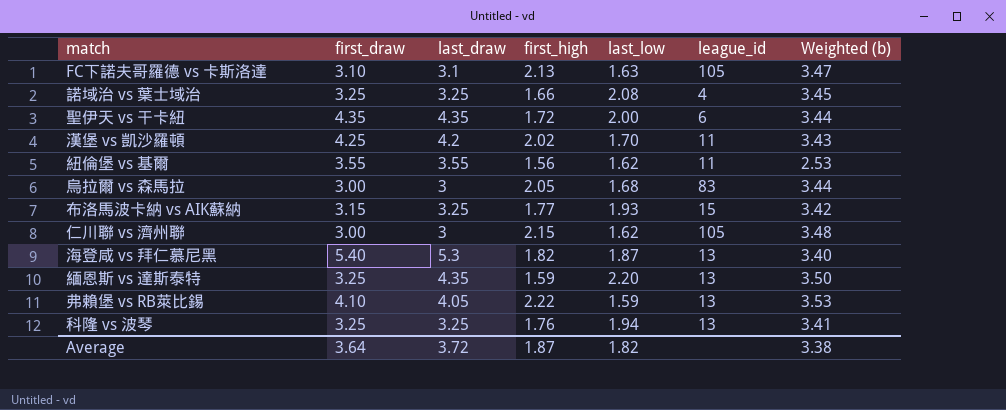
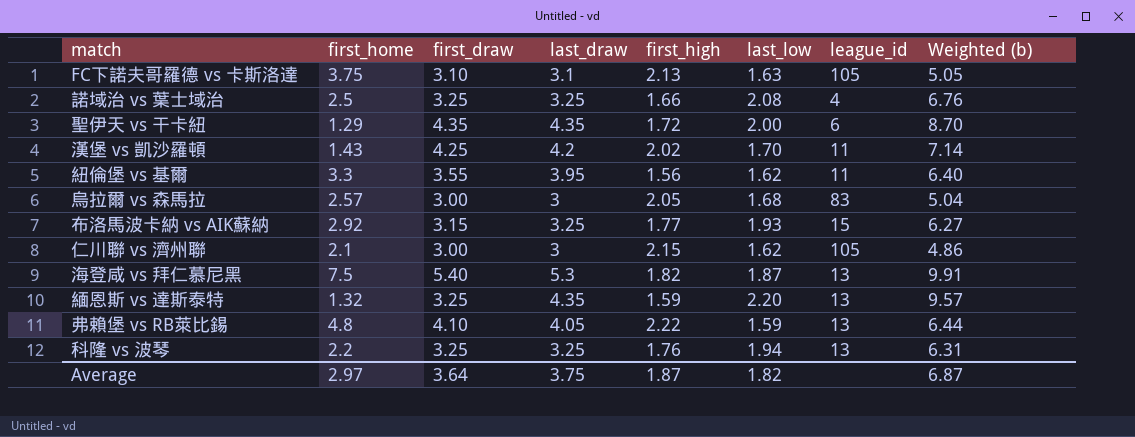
column first_home | position: none -> 2
column Weighted (b) | formula: [first_high] * [last_low] -> [last_draw] * [last_low]
紐倫堡 vs 基爾 | last_draw: 3.55 -> 3.95
Average | last_draw: 3.72 -> 3.75
Average | Weighted (b): 3.38 -> 6.87

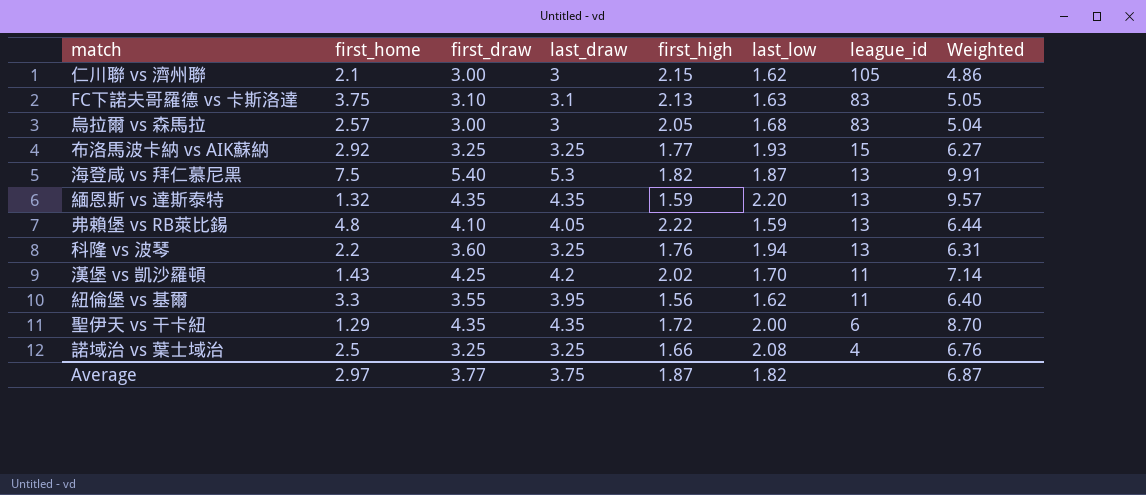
row order: none -> league_id descending
column name: Weighted (b) -> Weighted
FC下諾夫哥羅德 vs 卡斯洛達 | league_id: 105 -> 83
布洛馬波卡納 vs AIK蘇納 | first_draw: 3.15 -> 3.25
緬恩斯 vs 達斯泰特 | first_draw: 3.25 -> 4.35
科隆 vs 波琴 | first_draw: 3.25 -> 3.60
Average | first_draw: 3.64 -> 3.77

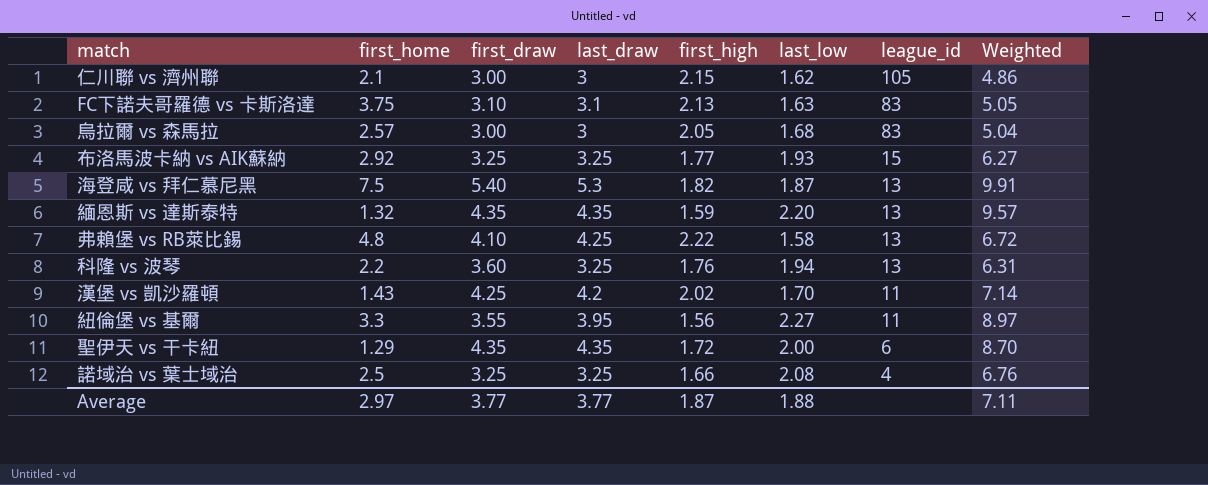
弗賴堡 vs RB萊比錫 | last_draw: 4.05 -> 4.25
弗賴堡 vs RB萊比錫 | last_low: 1.59 -> 1.58
弗賴堡 vs RB萊比錫 | Weighted: 6.44 -> 6.72
紐倫堡 vs 基爾 | last_low: 1.62 -> 2.27
紐倫堡 vs 基爾 | Weighted: 6.40 -> 8.97
Average | last_draw: 3.75 -> 3.77
Average | last_low: 1.82 -> 1.88
Average | Weighted: 6.87 -> 7.11

